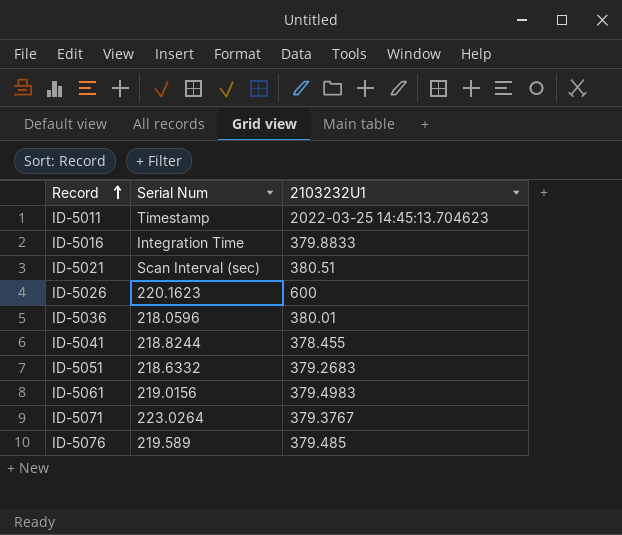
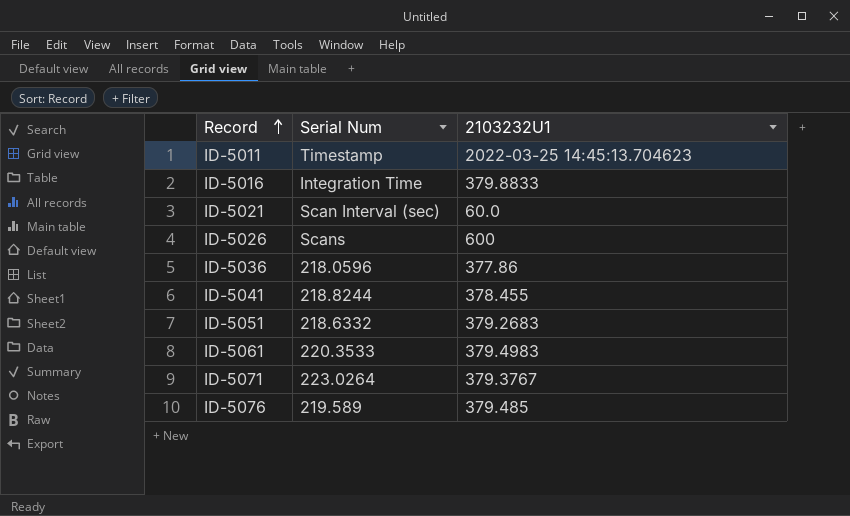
ID-5021 | 2103232U1: 380.51 -> 60.0
ID-5026 | Serial Num: 220.1623 -> Scans
ID-5036 | 2103232U1: 380.01 -> 377.86
ID-5061 | Serial Num: 219.0156 -> 220.3533

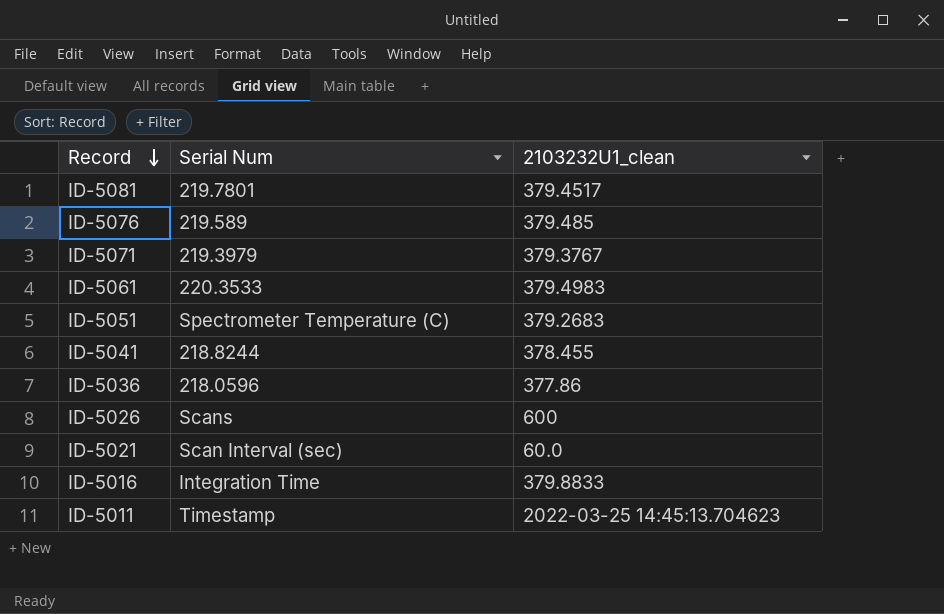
row order: Record ascending -> Record descending
column name: 2103232U1 -> 2103232U1_clean
row ID-5081: none -> 219.7801 | 379.4517
ID-5071 | Serial Num: 223.0264 -> 219.3979
ID-5051 | Serial Num: 218.6332 -> Spectrometer Temperature (C)

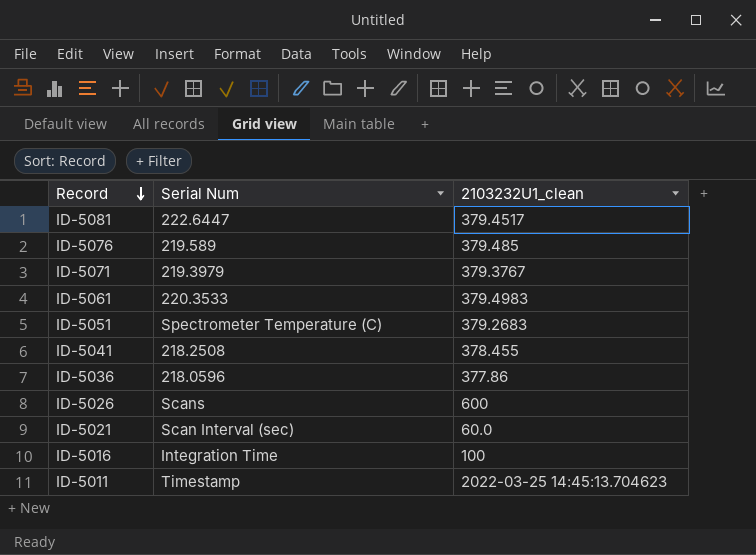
ID-5081 | Serial Num: 219.7801 -> 222.6447
ID-5041 | Serial Num: 218.8244 -> 218.2508
ID-5016 | 2103232U1_clean: 379.8833 -> 100

